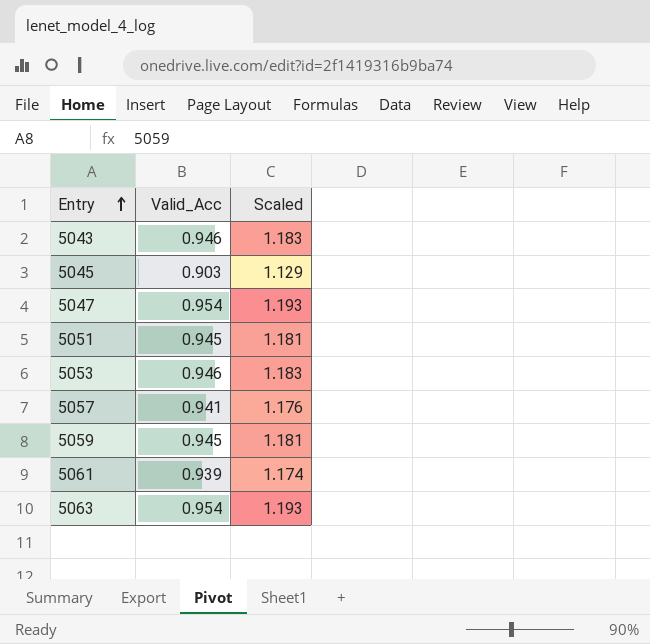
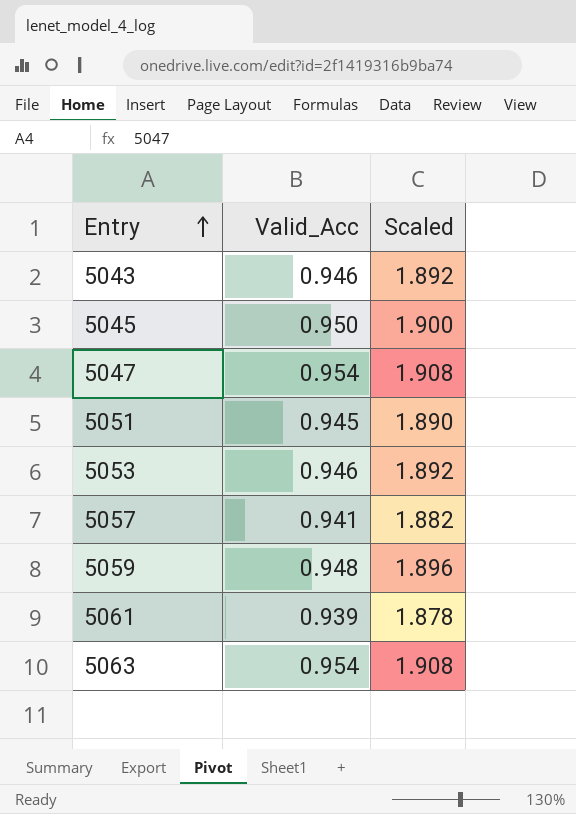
column Scaled | formula: [Valid_Acc] * 1.25 -> [Valid_Acc] * 2
5045 | Valid_Acc: 0.903 -> 0.950
5059 | Valid_Acc: 0.945 -> 0.948

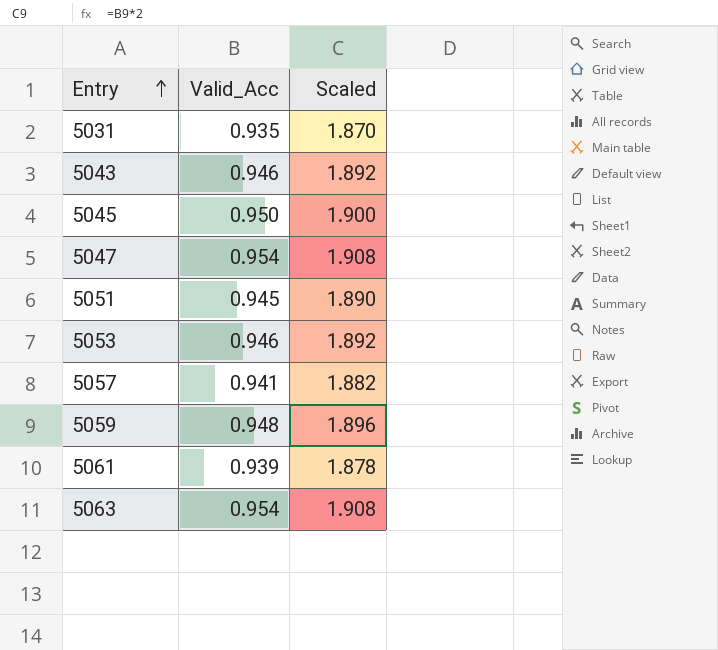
row 5031: none -> 0.935 | 1.870

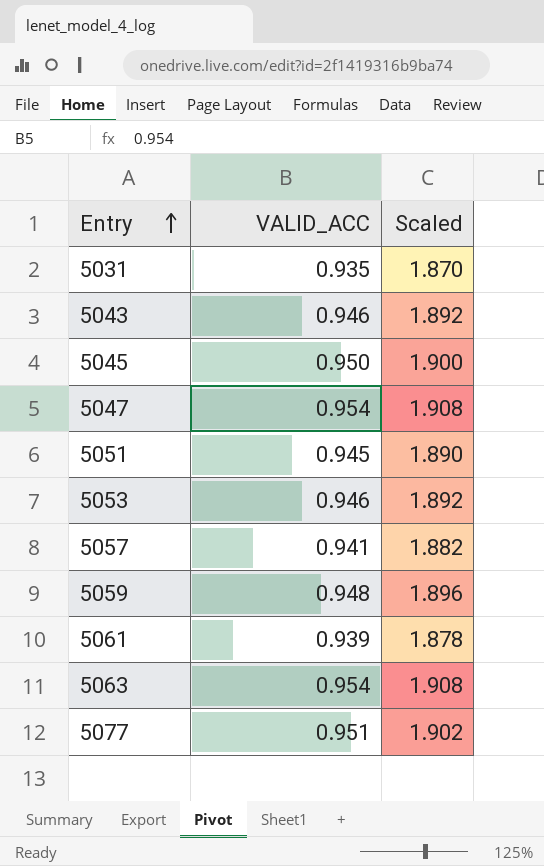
column name: Valid_Acc -> VALID_ACC
row 5077: none -> 0.951 | 1.902

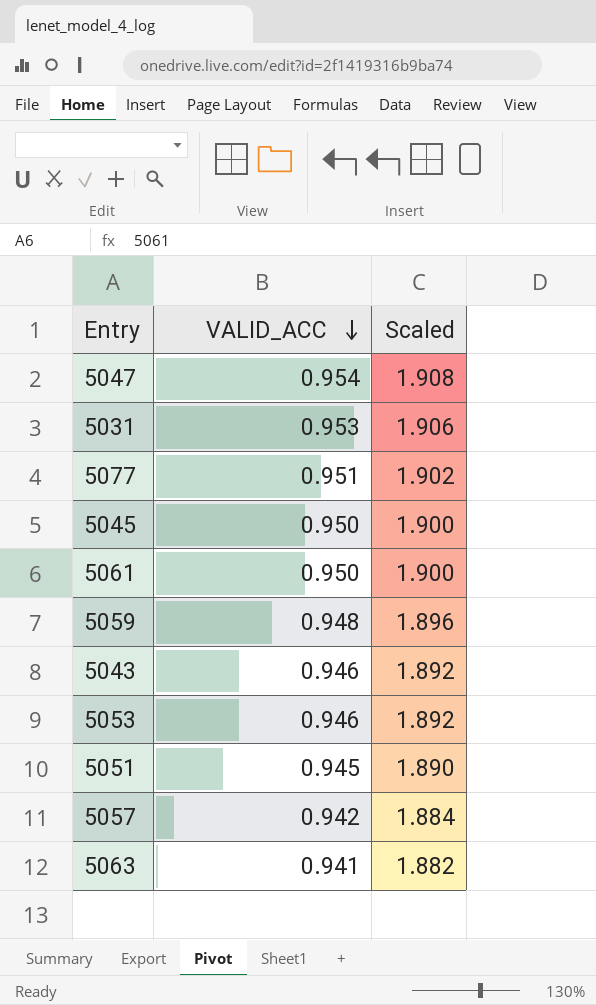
row order: Entry ascending -> VALID_ACC descending
5031 | VALID_ACC: 0.935 -> 0.953
5031 | Scaled: 1.870 -> 1.906
5061 | VALID_ACC: 0.939 -> 0.950
5061 | Scaled: 1.878 -> 1.900
5057 | VALID_ACC: 0.941 -> 0.942
5057 | Scaled: 1.882 -> 1.884
5063 | VALID_ACC: 0.954 -> 0.941
5063 | Scaled: 1.908 -> 1.882

